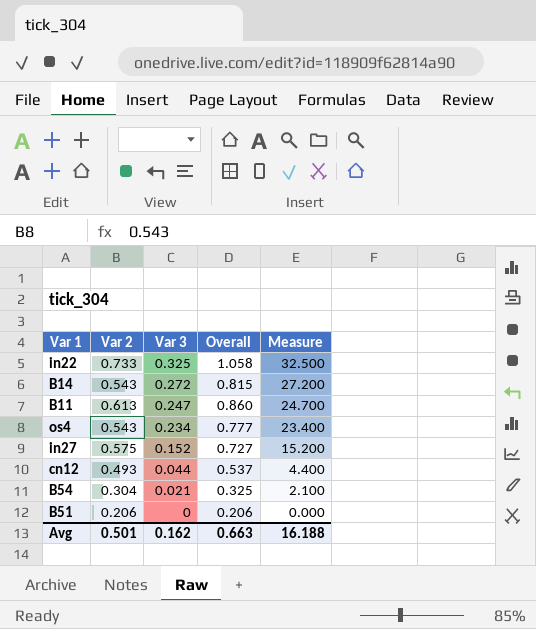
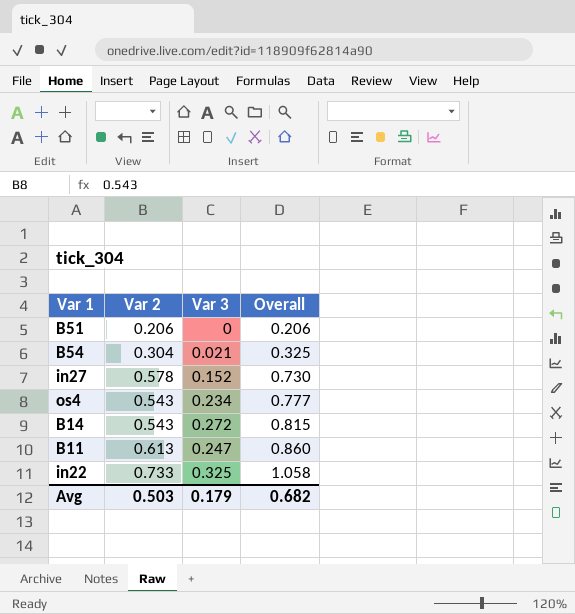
row order: Var 3 descending -> Overall ascending
column Measure | formula: [Var 3] * 100 -> none
row cn12: 0.493 | 0.044 | 0.537 | 4.400 -> none
in27 | Var 2: 0.575 -> 0.578
in27 | Overall: 0.727 -> 0.730
Avg | Var 2: 0.501 -> 0.503
Avg | Var 3: 0.162 -> 0.179
Avg | Overall: 0.663 -> 0.682

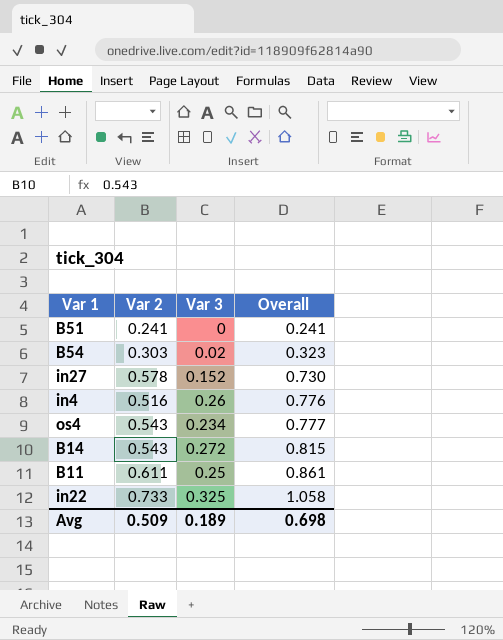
B51 | Var 2: 0.206 -> 0.241
B51 | Overall: 0.206 -> 0.241
B54 | Var 2: 0.304 -> 0.303
B54 | Var 3: 0.021 -> 0.02
B54 | Overall: 0.325 -> 0.323
row in4: none -> 0.516 | 0.26 | 0.776
B11 | Var 2: 0.613 -> 0.611
B11 | Var 3: 0.247 -> 0.25
B11 | Overall: 0.860 -> 0.861
Avg | Var 2: 0.503 -> 0.509
Avg | Var 3: 0.179 -> 0.189
Avg | Overall: 0.682 -> 0.698

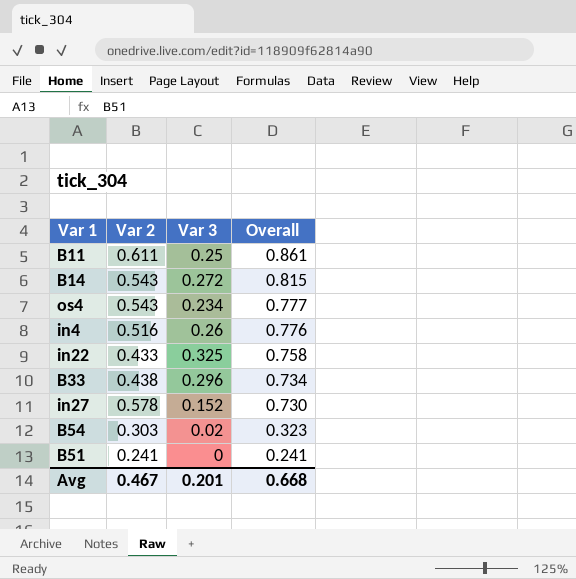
row order: Overall ascending -> Overall descending
in22 | Var 2: 0.733 -> 0.433
in22 | Overall: 1.058 -> 0.758
row B33: none -> 0.438 | 0.296 | 0.734
Avg | Var 2: 0.509 -> 0.467
Avg | Var 3: 0.189 -> 0.201
Avg | Overall: 0.698 -> 0.668

